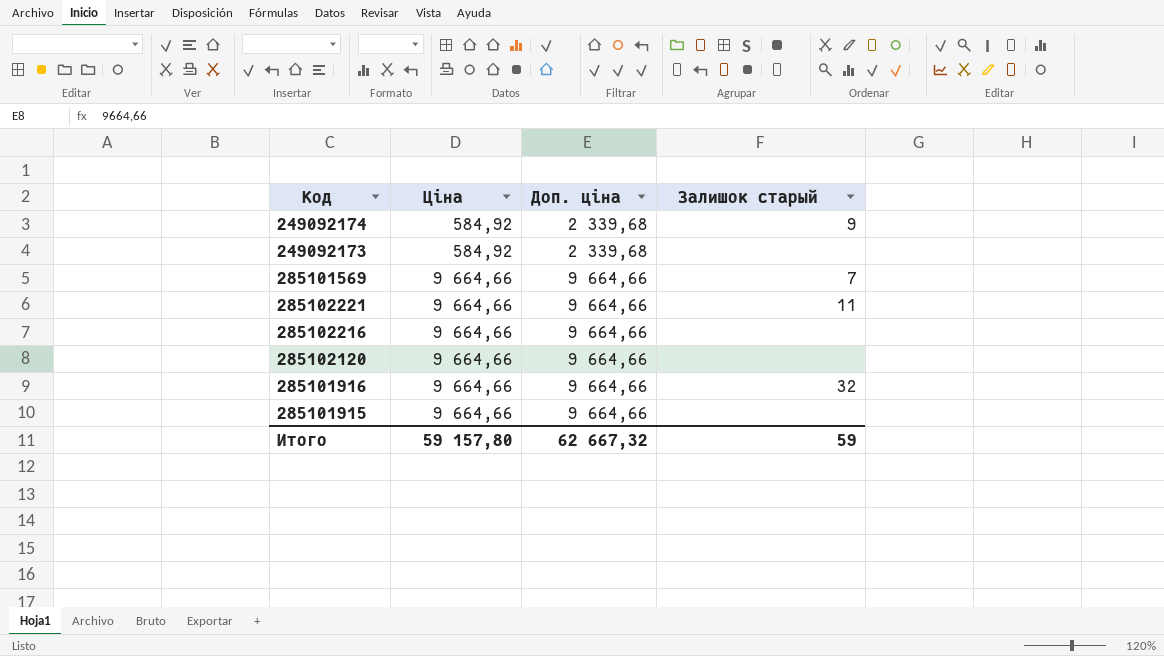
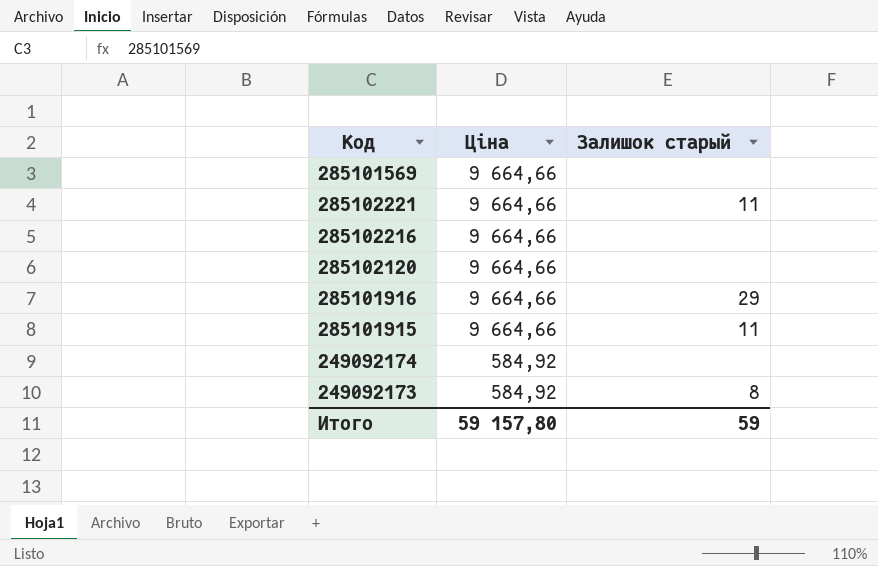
row order: Ціна ascending -> Ціна descending
column Доп. ціна | position: 3 -> none
285101569 | Залишок старый: 7 -> none
285101916 | Залишок старый: 32 -> 29
285101915 | Залишок старый: none -> 11
249092174 | Залишок старый: 9 -> none
249092173 | Залишок старый: none -> 8

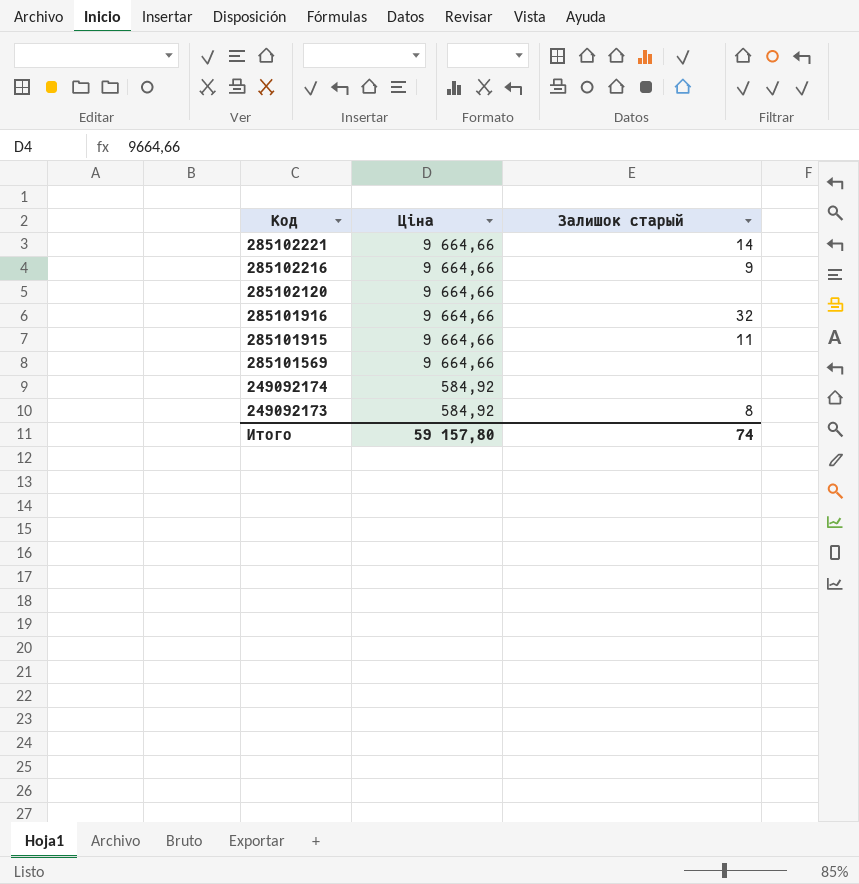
row order: Ціна descending -> Код descending
285102221 | Залишок старый: 11 -> 14
285102216 | Залишок старый: none -> 9
285101916 | Залишок старый: 29 -> 32
Итого | Залишок старый: 59 -> 74

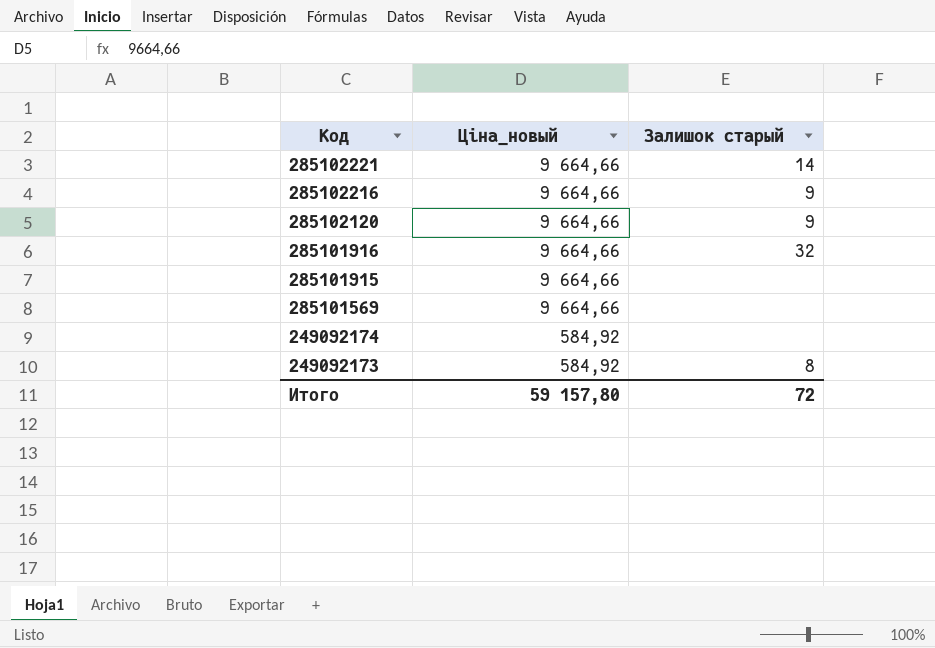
column name: Ціна -> Ціна_новый
285102120 | Залишок старый: none -> 9
285101915 | Залишок старый: 11 -> none
Итого | Залишок старый: 74 -> 72

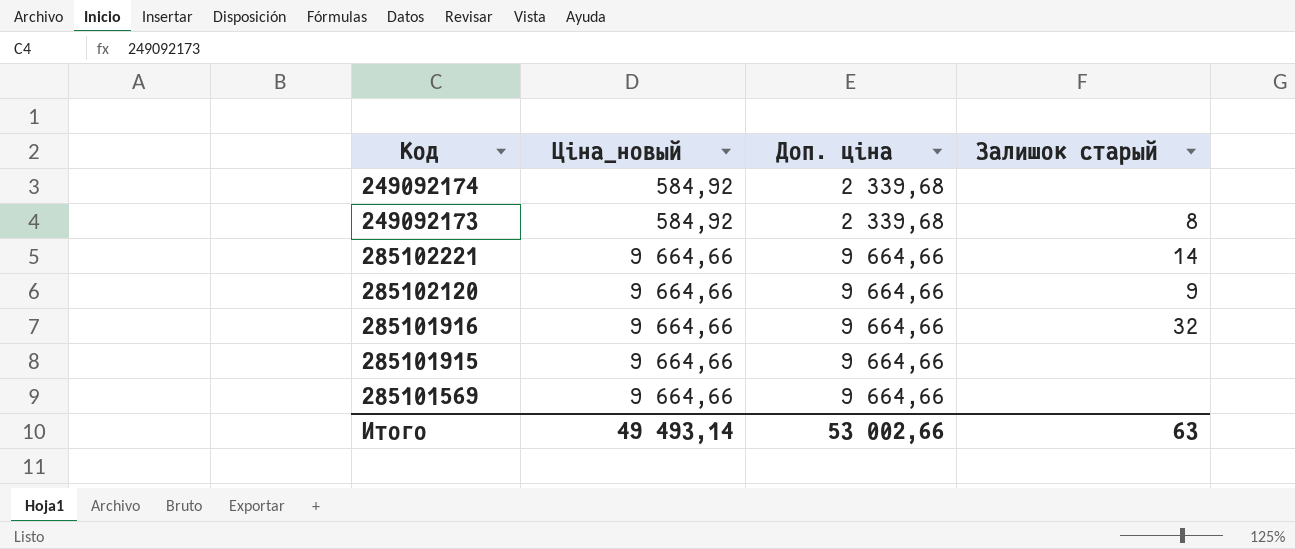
row order: Код descending -> Ціна_новый ascending
column Доп. ціна | position: none -> 3
row 285102216: 9 664,66 | 9 -> none
Итого | Ціна_новый: 59 157,80 -> 49 493,14
Итого | Залишок старый: 72 -> 63

